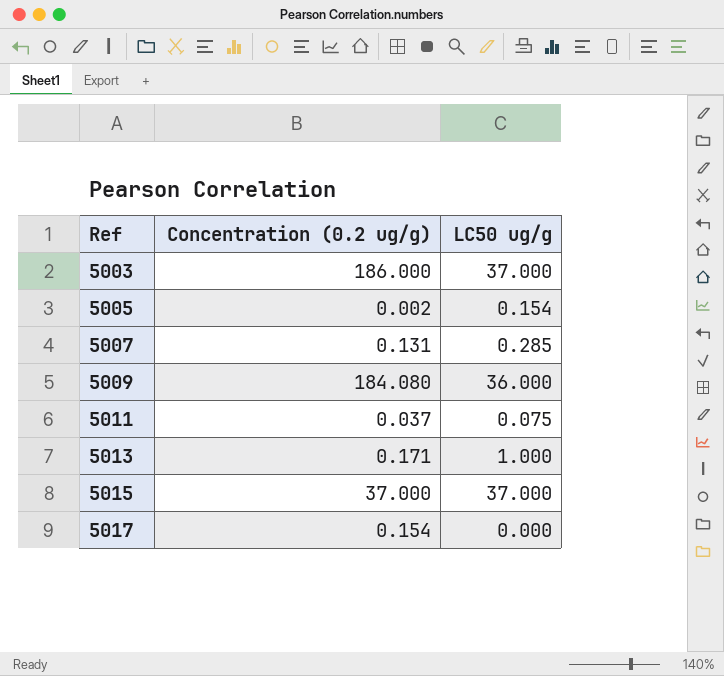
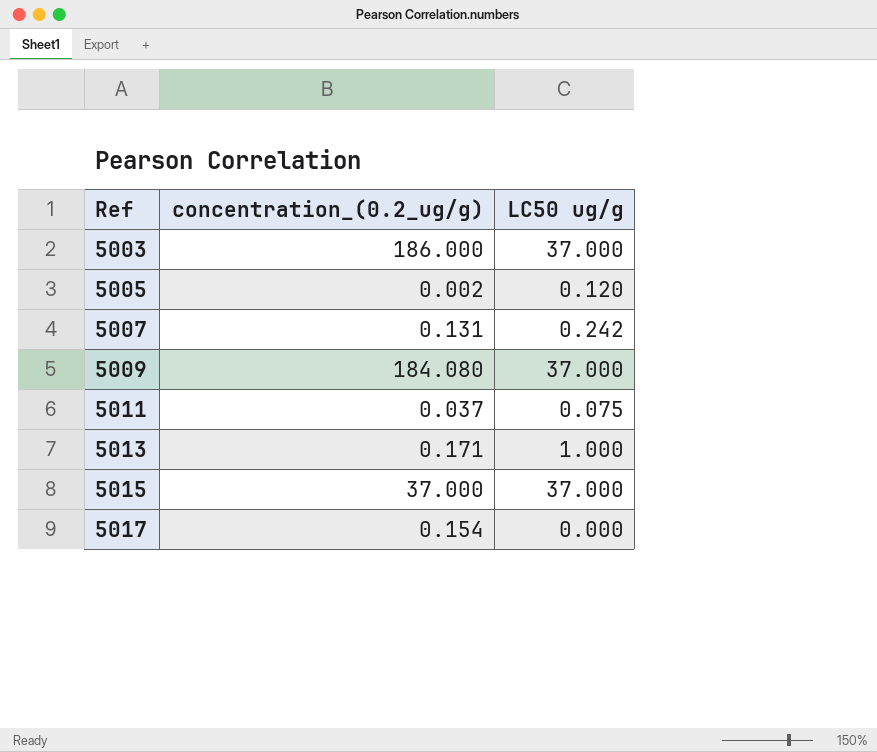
column name: Concentration (0.2 ug/g) -> concentration_(0.2_ug/g)
5005 | LC50 ug/g: 0.154 -> 0.120
5007 | LC50 ug/g: 0.285 -> 0.242
5009 | LC50 ug/g: 36.000 -> 37.000

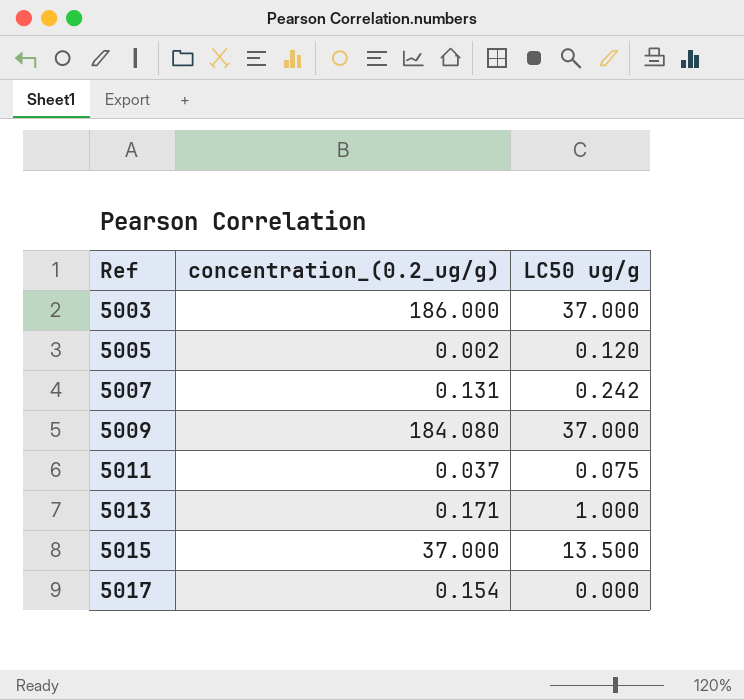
5015 | LC50 ug/g: 37.000 -> 13.500

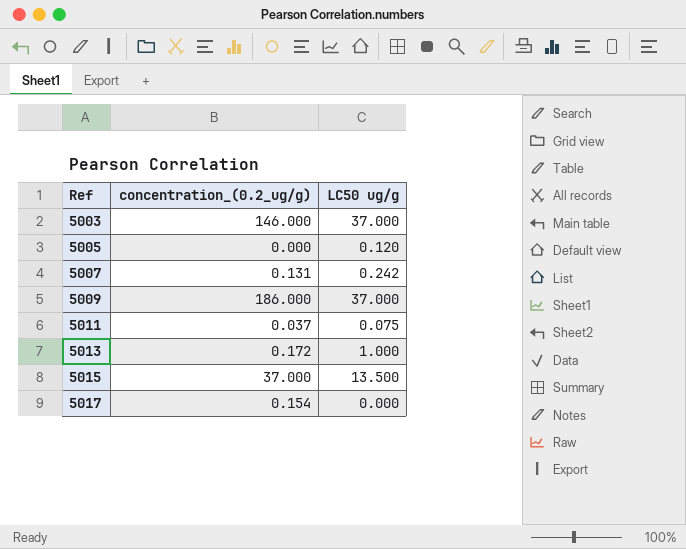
5003 | concentration_(0.2_ug/g): 186.000 -> 146.000
5005 | concentration_(0.2_ug/g): 0.002 -> 0.000
5009 | concentration_(0.2_ug/g): 184.080 -> 186.000
5013 | concentration_(0.2_ug/g): 0.171 -> 0.172

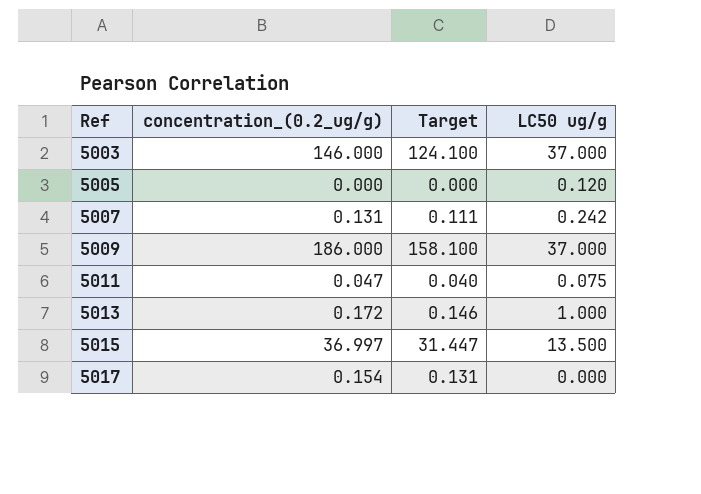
column Target | formula: none -> [concentration_(0.2_ug/g)] * 0.85
5011 | concentration_(0.2_ug/g): 0.037 -> 0.047
5015 | concentration_(0.2_ug/g): 37.000 -> 36.997

